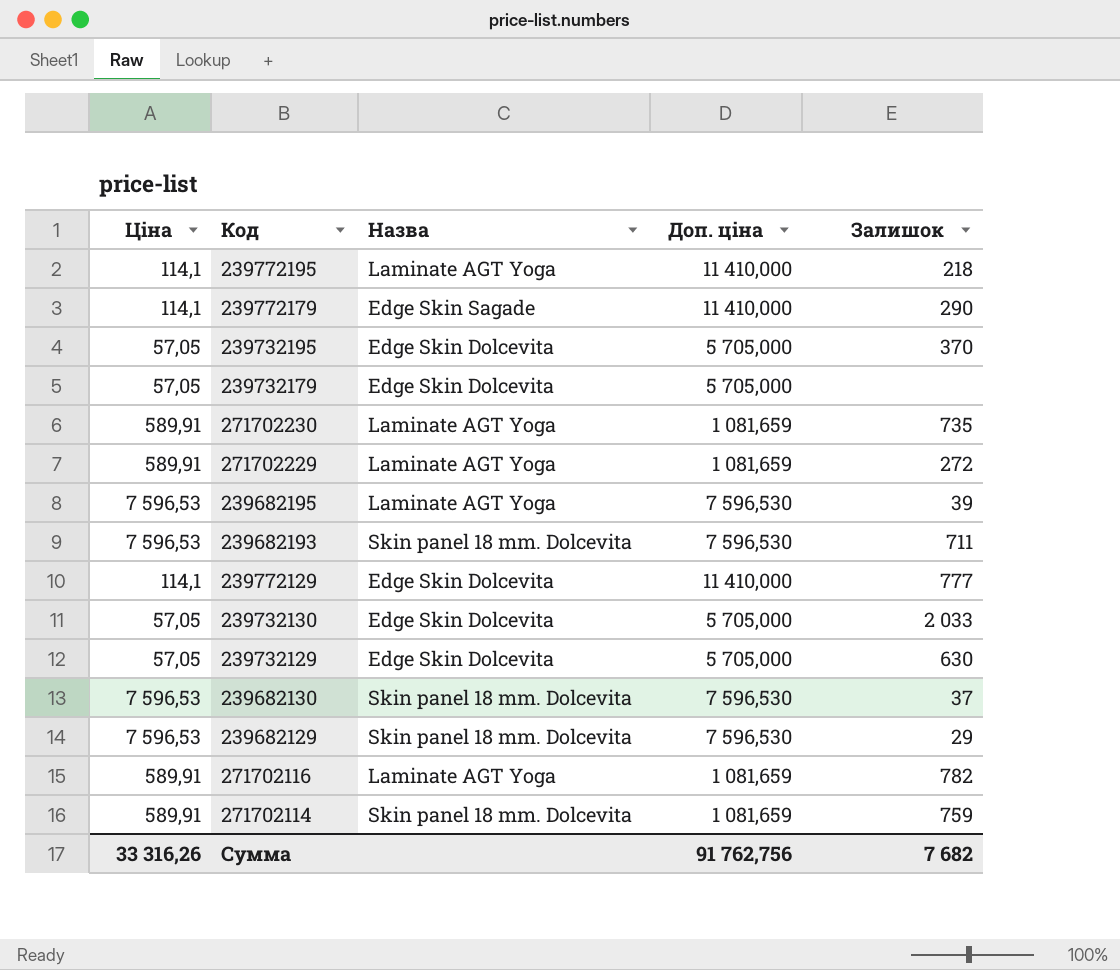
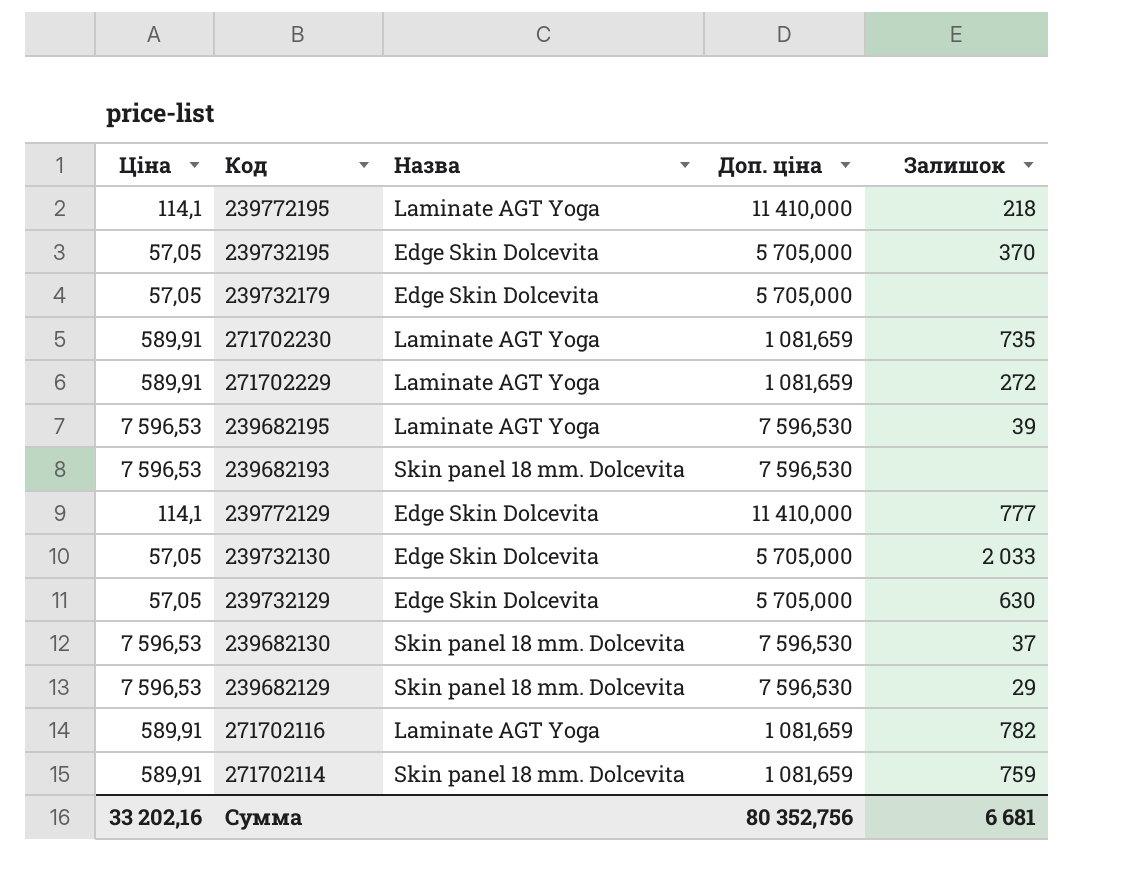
row 239772179: 114,1 | Edge Skin Sagade | 11 410,000 | 290 -> none
239682193 | Залишок: 711 -> none
Сумма | Ціна: 33 316,26 -> 33 202,16
Сумма | Доп. ціна: 91 762,756 -> 80 352,756
Сумма | Залишок: 7 682 -> 6 681

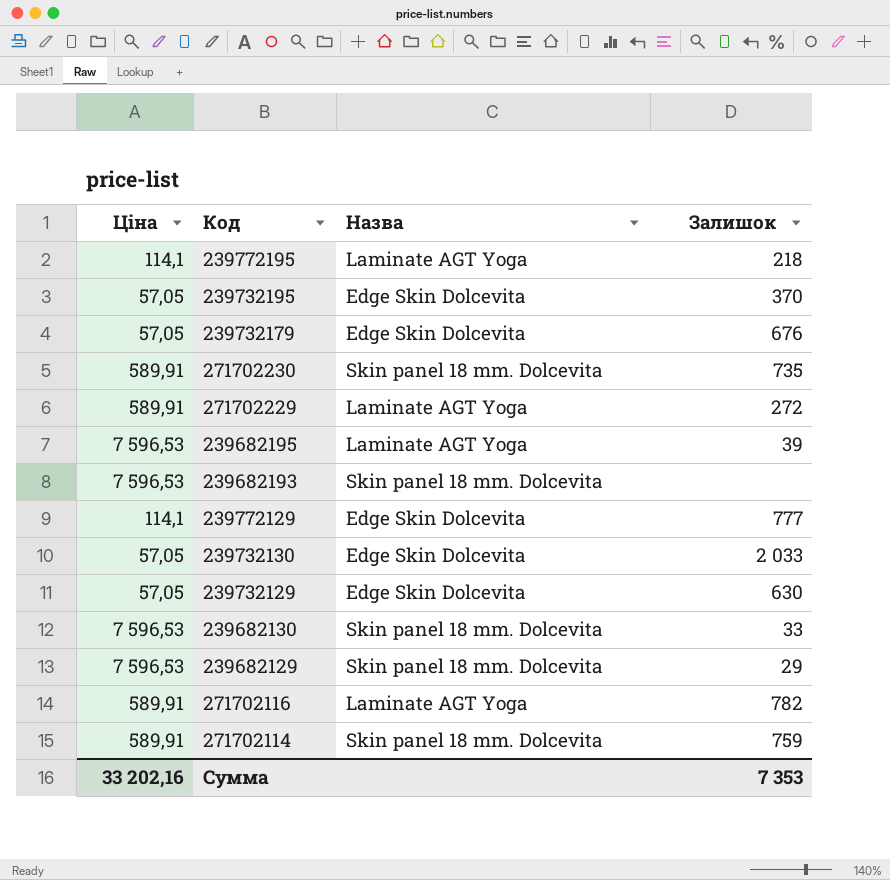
column Доп. ціна | position: 4 -> none
239732179 | Залишок: none -> 676
271702230 | Назва: Laminate AGT Yoga -> Skin panel 18 mm. Dolcevita
239682130 | Залишок: 37 -> 33
Сумма | Залишок: 6 681 -> 7 353

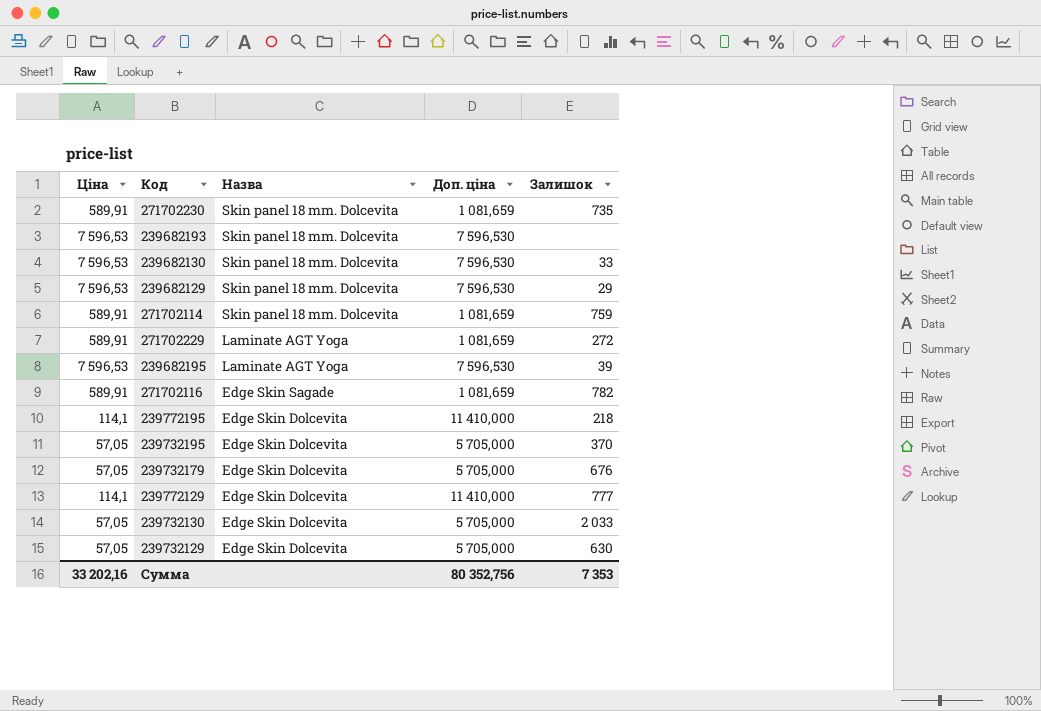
row order: none -> Назва descending
column Доп. ціна | position: none -> 4
271702116 | Назва: Laminate AGT Yoga -> Edge Skin Sagade
239772195 | Назва: Laminate AGT Yoga -> Edge Skin Dolcevita

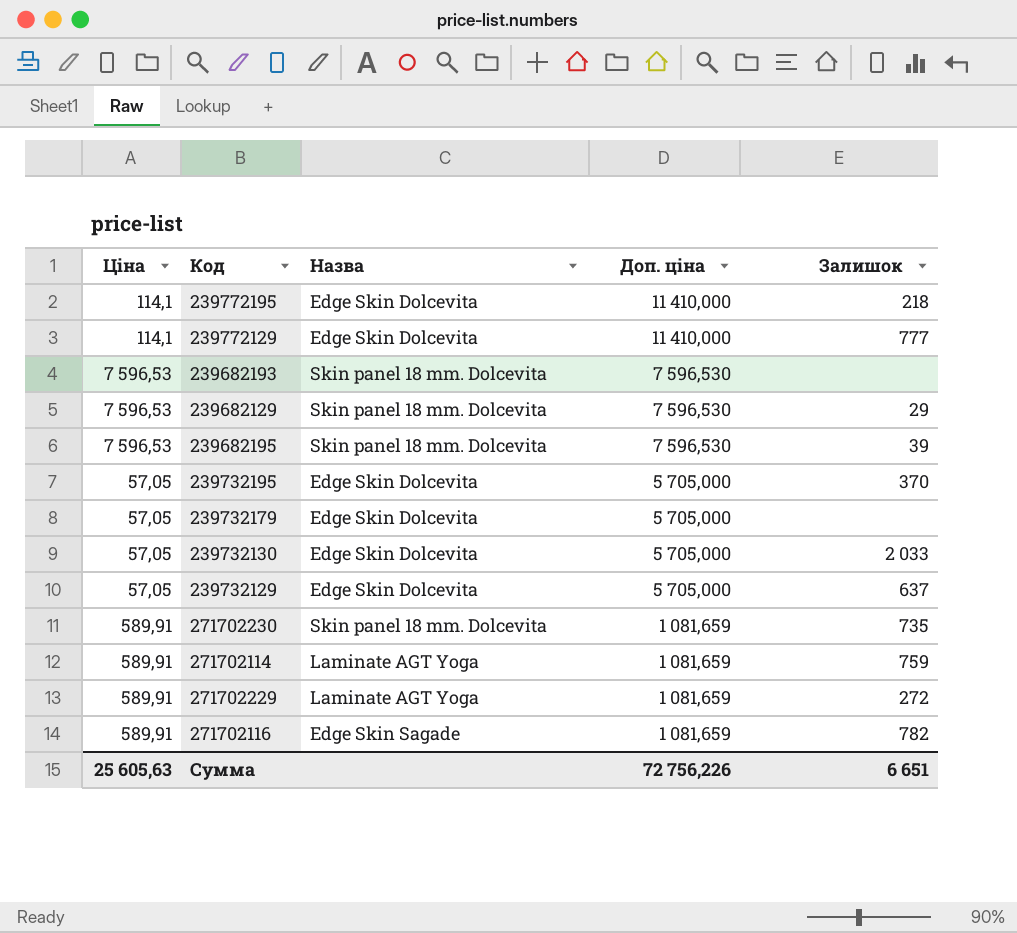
row order: Назва descending -> Доп. ціна descending
row 239682130: 7 596,53 | Skin panel 18 mm. Dolcevita | 7 596,530 | 33 -> none
239682195 | Назва: Laminate AGT Yoga -> Skin panel 18 mm. Dolcevita
239732179 | Залишок: 676 -> none
239732129 | Залишок: 630 -> 637
271702114 | Назва: Skin panel 18 mm. Dolcevita -> Laminate AGT Yoga
Сумма | Ціна: 33 202,16 -> 25 605,63
Сумма | Доп. ціна: 80 352,756 -> 72 756,226
Сумма | Залишок: 7 353 -> 6 651

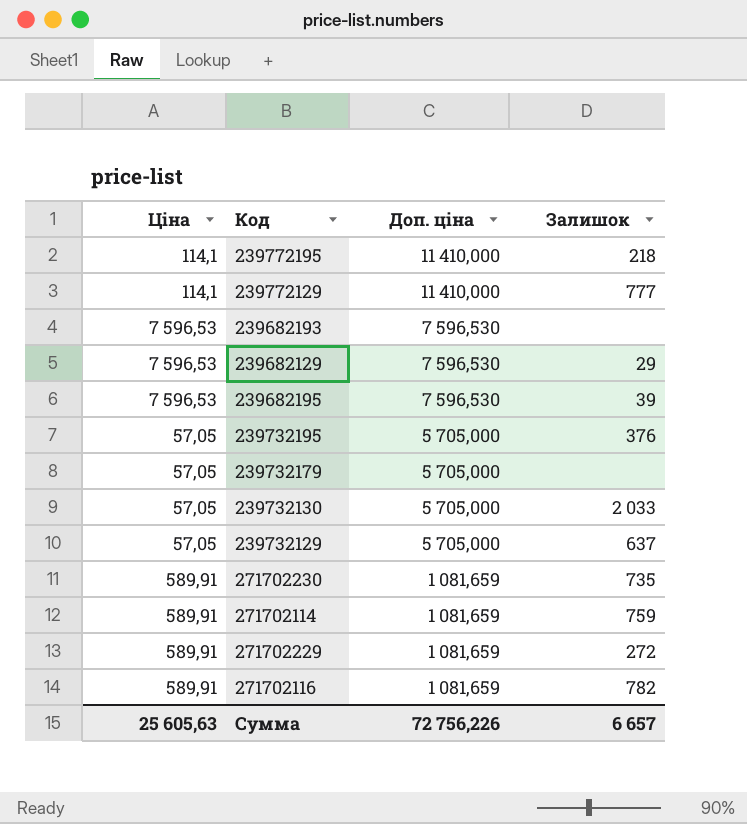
column Назва | position: 3 -> none
239732195 | Залишок: 370 -> 376
Сумма | Залишок: 6 651 -> 6 657

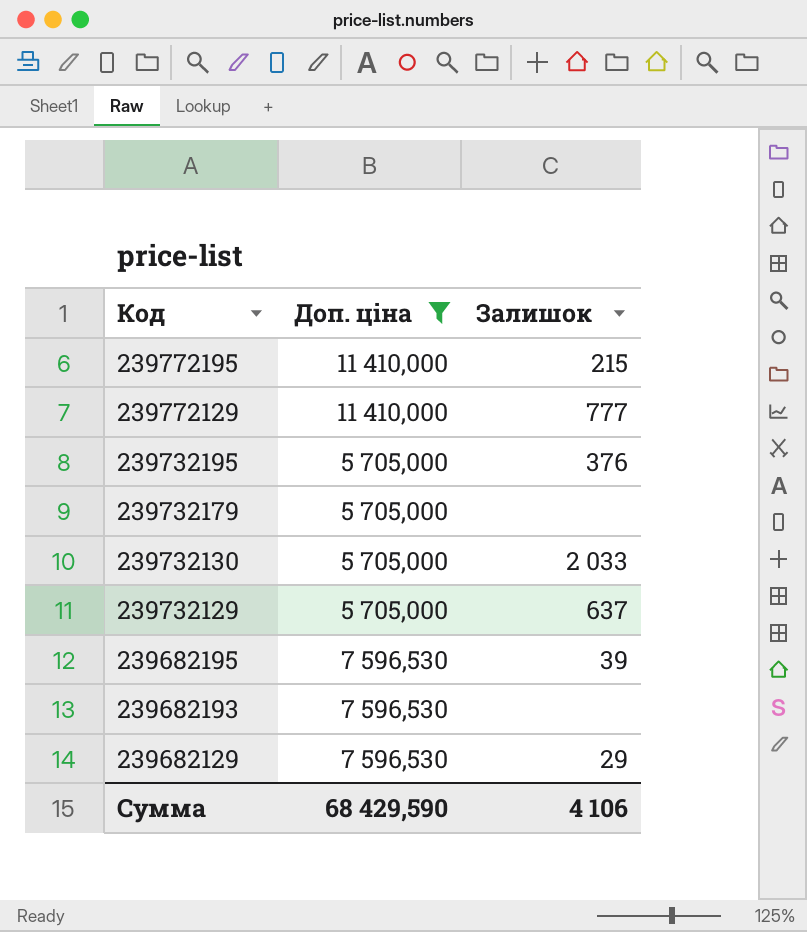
filter: none -> Доп. ціна != 1 081,659
row order: Доп. ціна descending -> Код descending
column Ціна | position: 1 -> none
239772195 | Залишок: 218 -> 215
Сумма | Доп. ціна: 72 756,226 -> 68 429,590
Сумма | Залишок: 6 657 -> 4 106

